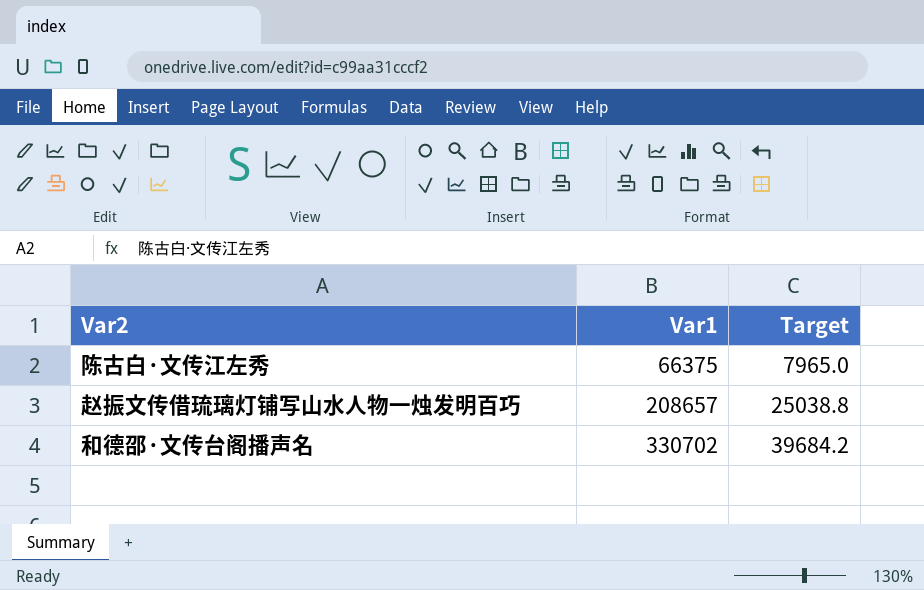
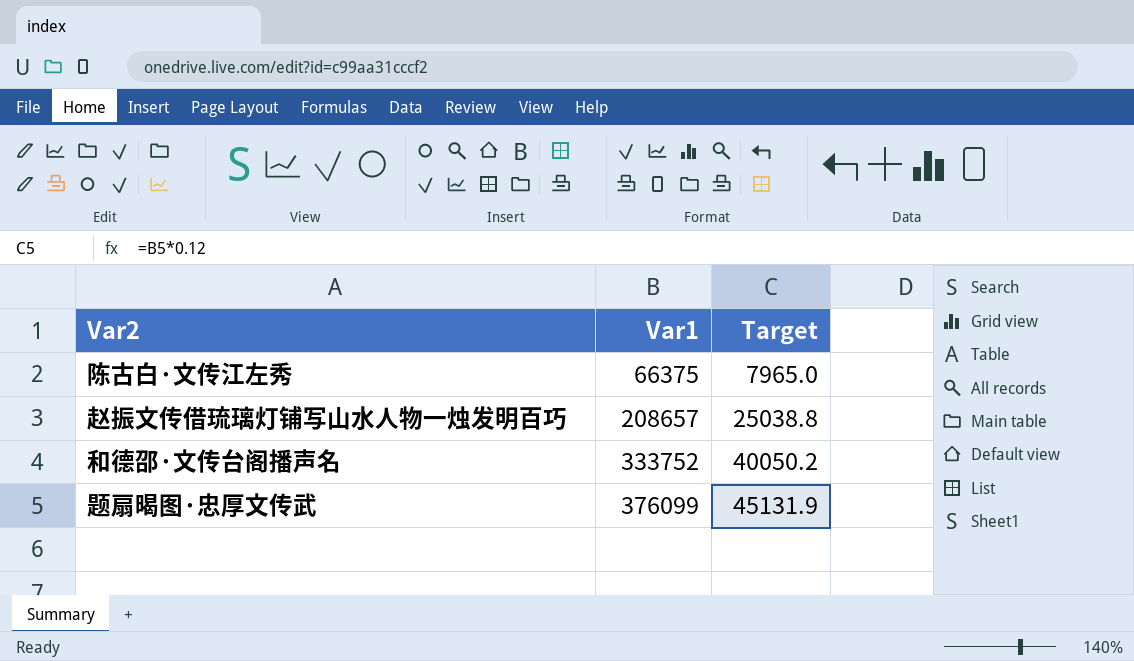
和德邵·文传台阁播声名 | Var1: 330702 -> 333752
和德邵·文传台阁播声名 | Target: 39684.2 -> 40050.2
row 题扇暍图·忠厚文传武: none -> 376099 | 45131.9

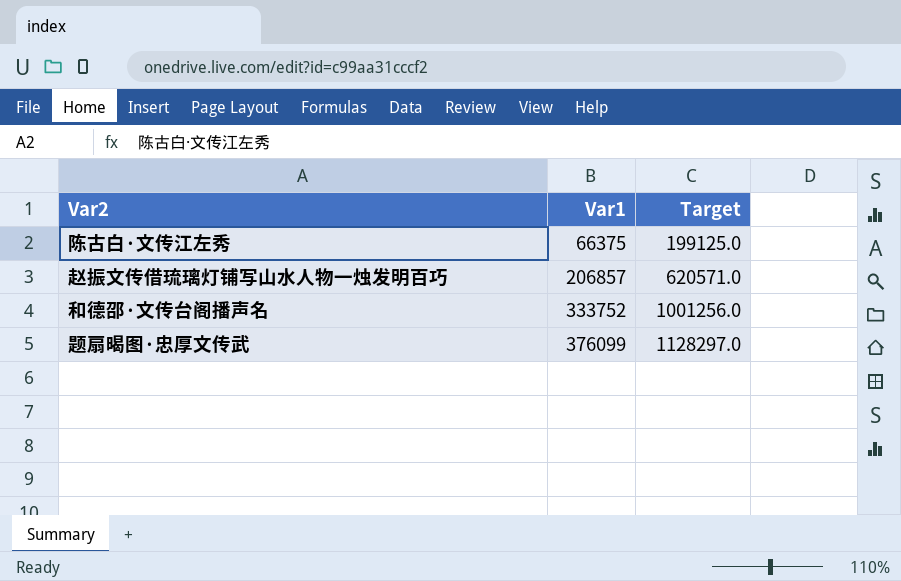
column Target | formula: [Var1] * 0.12 -> [Var1] * 3
赵振文传借琉璃灯铺写山水人物一烛发明百巧 | Var1: 208657 -> 206857

